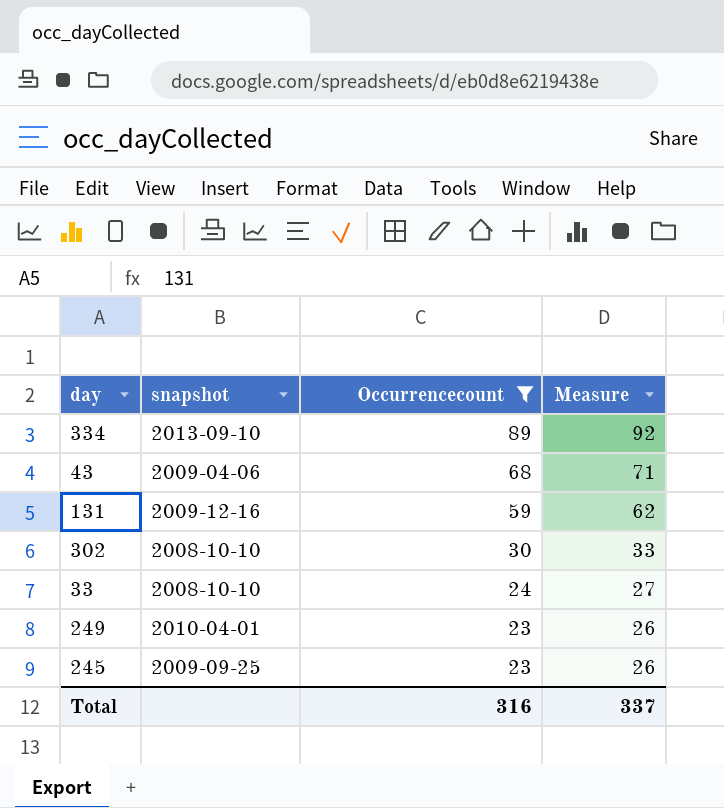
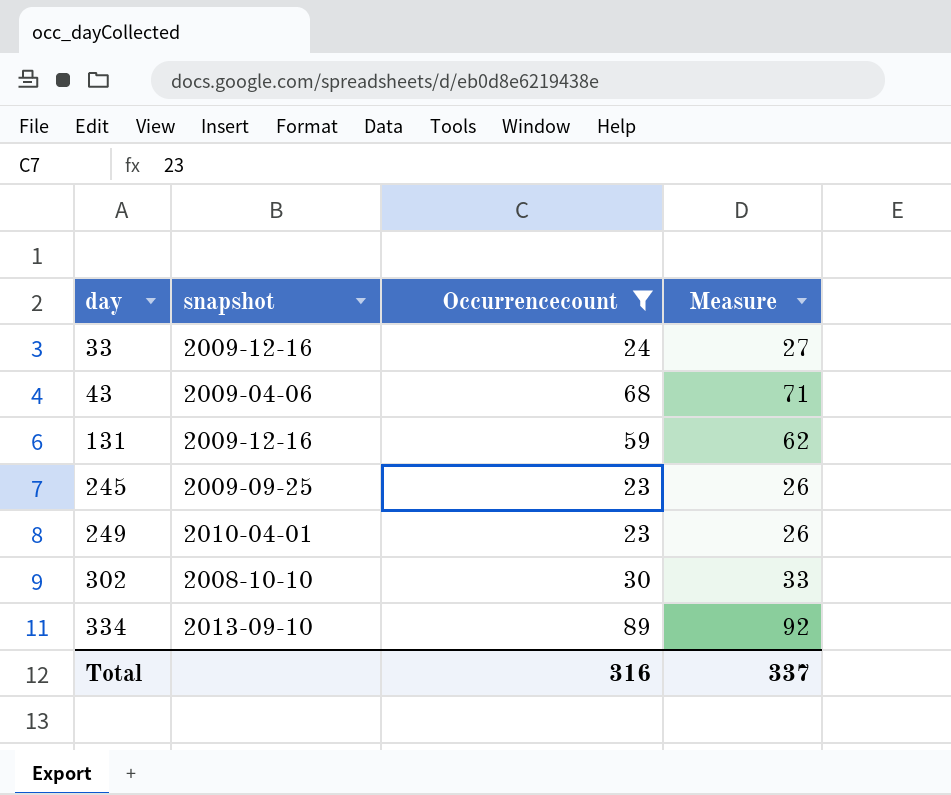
row order: Occurrencecount descending -> day ascending
33 | snapshot: 2008-10-10 -> 2009-12-16

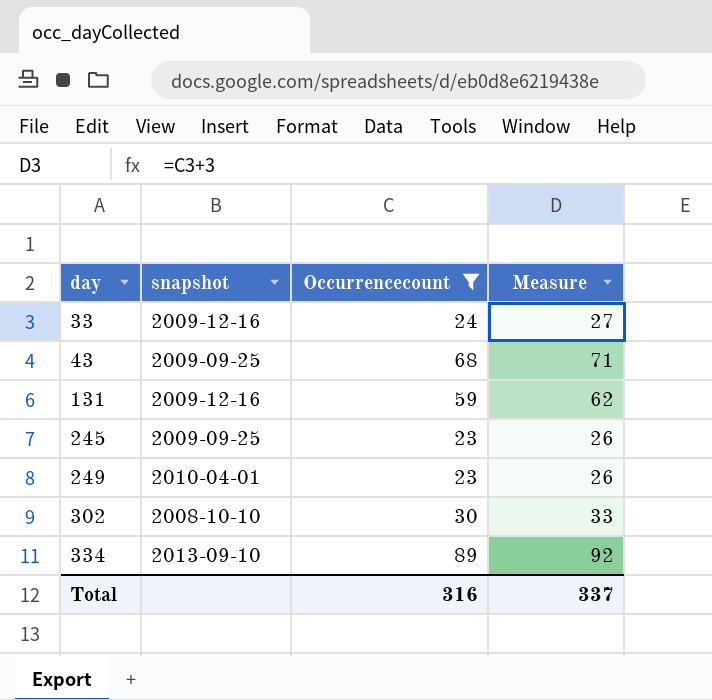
43 | snapshot: 2009-04-06 -> 2009-09-25

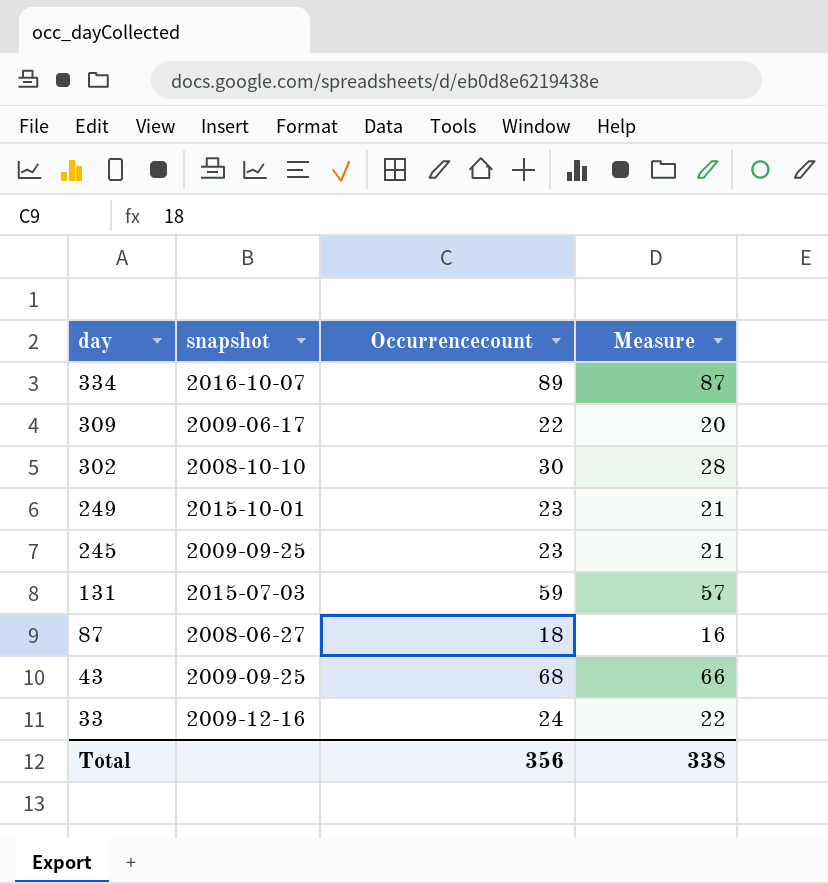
filter: Occurrencecount >= 23 -> none
row order: day ascending -> day descending
column Measure | formula: [Occurrencecount] + 3 -> [Occurrencecount] - 2
334 | snapshot: 2013-09-10 -> 2016-10-07
249 | snapshot: 2010-04-01 -> 2015-10-01
131 | snapshot: 2009-12-16 -> 2015-07-03
Total | Occurrencecount: 316 -> 356
Total | Measure: 337 -> 338

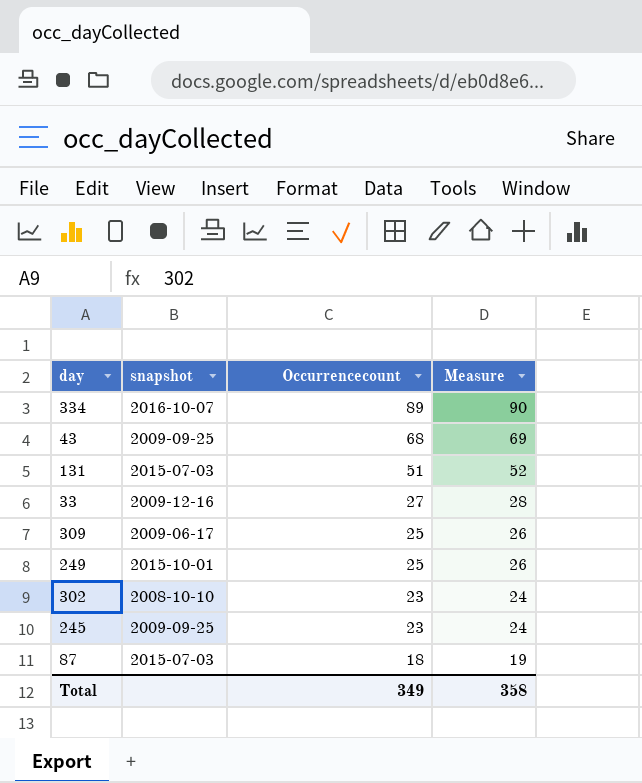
row order: day descending -> Occurrencecount descending
column Measure | formula: [Occurrencecount] - 2 -> [Occurrencecount] + 1
131 | Occurrencecount: 59 -> 51
33 | Occurrencecount: 24 -> 27
309 | Occurrencecount: 22 -> 25
249 | Occurrencecount: 23 -> 25
302 | Occurrencecount: 30 -> 23
87 | snapshot: 2008-06-27 -> 2015-07-03
Total | Occurrencecount: 356 -> 349
Total | Measure: 338 -> 358

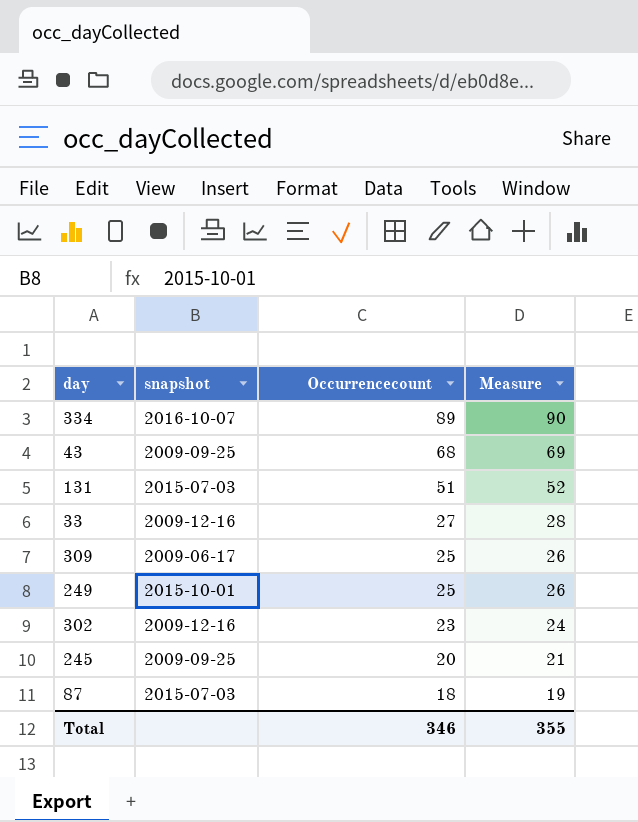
302 | snapshot: 2008-10-10 -> 2009-12-16
245 | Occurrencecount: 23 -> 20
245 | Measure: 24 -> 21
Total | Occurrencecount: 349 -> 346
Total | Measure: 358 -> 355

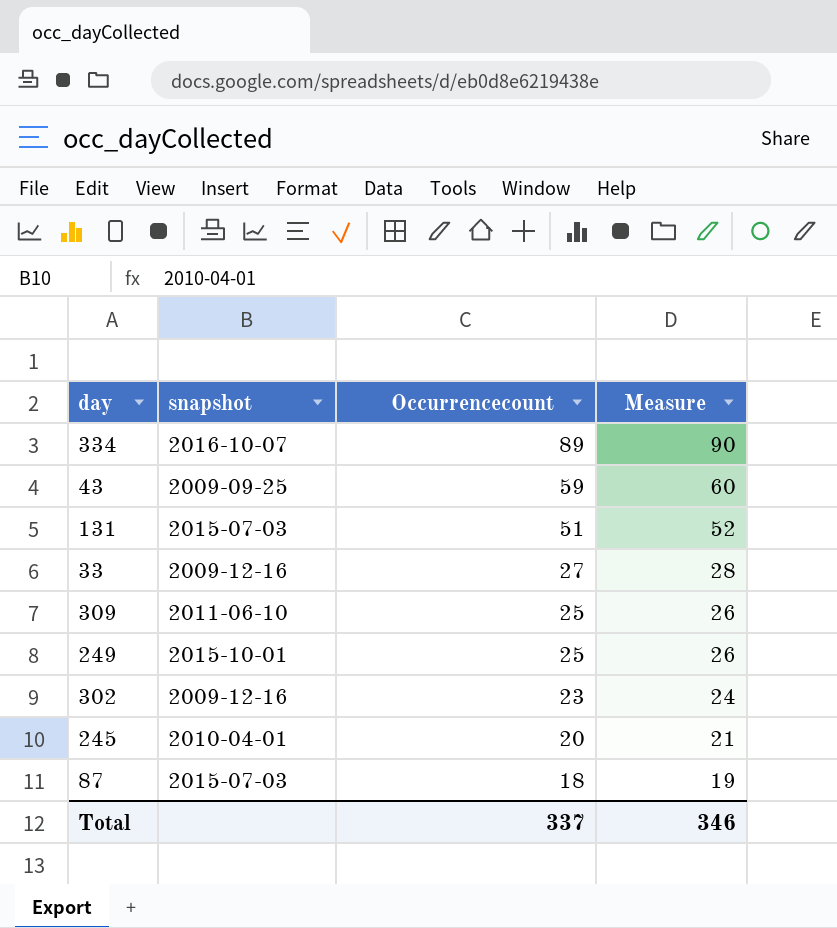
43 | Occurrencecount: 68 -> 59
43 | Measure: 69 -> 60
309 | snapshot: 2009-06-17 -> 2011-06-10
245 | snapshot: 2009-09-25 -> 2010-04-01
Total | Occurrencecount: 346 -> 337
Total | Measure: 355 -> 346

